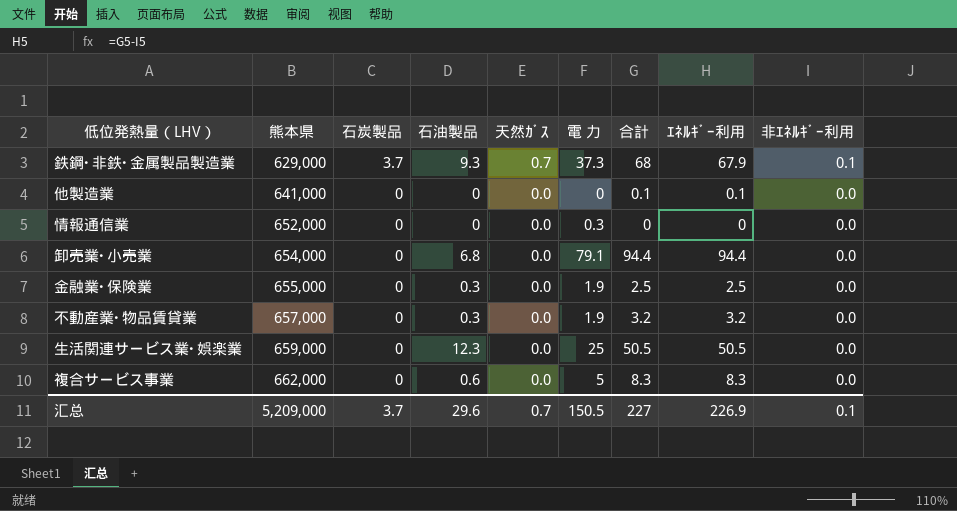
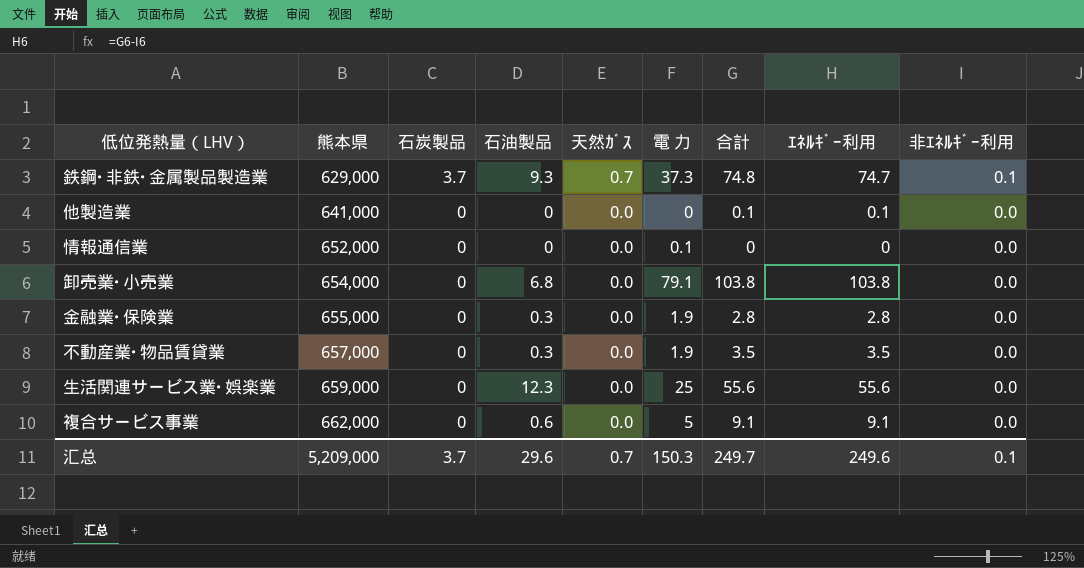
鉄鋼･非鉄･金属製品製造業 | 合計: 68 -> 74.8
鉄鋼･非鉄･金属製品製造業 | ｴﾈﾙｷﾞｰ利用: 67.9 -> 74.7
情報通信業 | 電 力: 0.3 -> 0.1
卸売業･小売業 | 合計: 94.4 -> 103.8
卸売業･小売業 | ｴﾈﾙｷﾞｰ利用: 94.4 -> 103.8
金融業･保険業 | 合計: 2.5 -> 2.8
金融業･保険業 | ｴﾈﾙｷﾞｰ利用: 2.5 -> 2.8
不動産業･物品賃貸業 | 合計: 3.2 -> 3.5
不動産業･物品賃貸業 | ｴﾈﾙｷﾞｰ利用: 3.2 -> 3.5
生活関連サービス業･娯楽業 | 合計: 50.5 -> 55.6
生活関連サービス業･娯楽業 | ｴﾈﾙｷﾞｰ利用: 50.5 -> 55.6
複合サービス事業 | 合計: 8.3 -> 9.1
複合サービス事業 | ｴﾈﾙｷﾞｰ利用: 8.3 -> 9.1
汇总 | 電 力: 150.5 -> 150.3
汇总 | 合計: 227 -> 249.7
汇总 | ｴﾈﾙｷﾞｰ利用: 226.9 -> 249.6

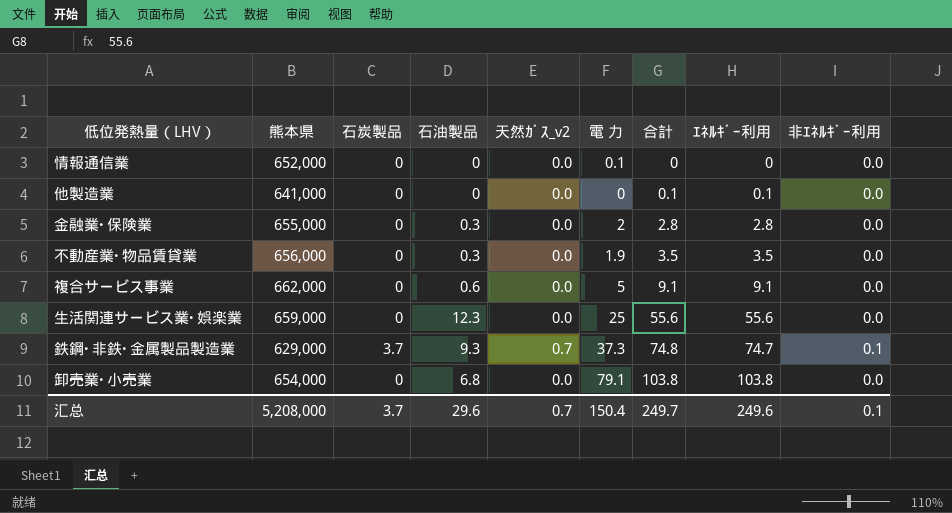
row order: 熊本県 ascending -> 合計 ascending
column name: 天然ｶﾞｽ -> 天然ｶﾞｽ_v2
金融業･保険業 | 電 力: 1.9 -> 2
不動産業･物品賃貸業 | 熊本県: 657,000 -> 656,000
汇总 | 熊本県: 5,209,000 -> 5,208,000
汇总 | 電 力: 150.3 -> 150.4

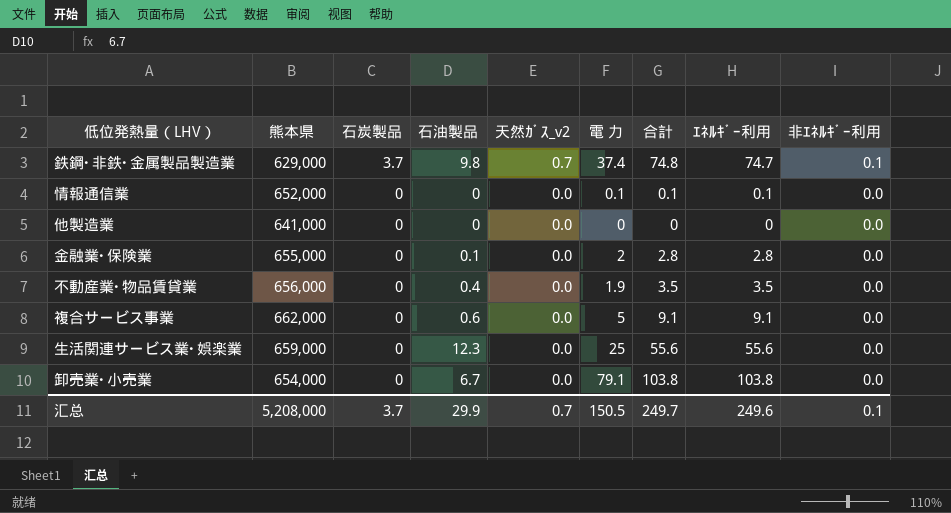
row order: 合計 ascending -> 石炭製品 descending
鉄鋼･非鉄･金属製品製造業 | 石油製品: 9.3 -> 9.8
鉄鋼･非鉄･金属製品製造業 | 電 力: 37.3 -> 37.4
情報通信業 | 合計: 0 -> 0.1
情報通信業 | ｴﾈﾙｷﾞｰ利用: 0 -> 0.1
他製造業 | 合計: 0.1 -> 0
他製造業 | ｴﾈﾙｷﾞｰ利用: 0.1 -> 0
金融業･保険業 | 石油製品: 0.3 -> 0.1
不動産業･物品賃貸業 | 石油製品: 0.3 -> 0.4
卸売業･小売業 | 石油製品: 6.8 -> 6.7
汇总 | 石油製品: 29.6 -> 29.9
汇总 | 電 力: 150.4 -> 150.5

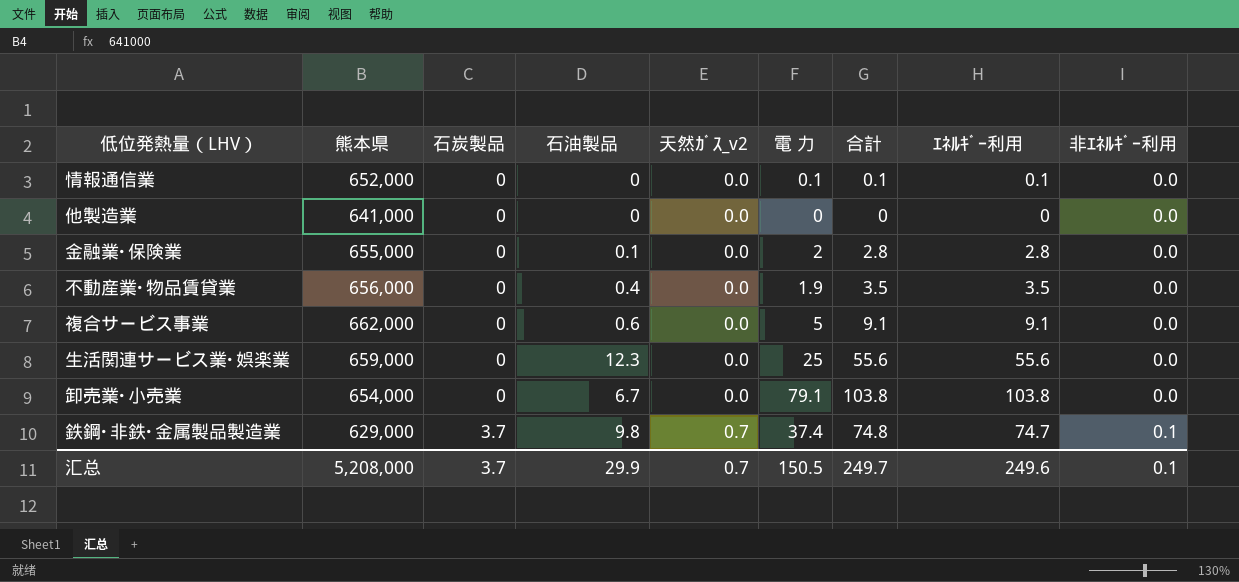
row order: 石炭製品 descending -> 石炭製品 ascending

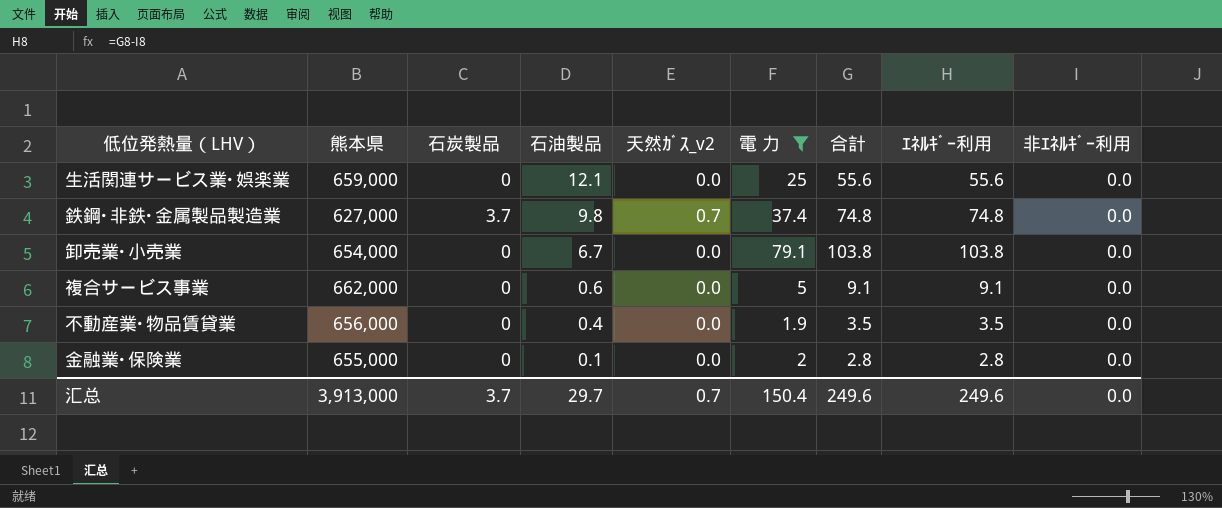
filter: none -> 電 力 >= 1.9
row order: 石炭製品 ascending -> 石油製品 descending
生活関連サービス業･娯楽業 | 石油製品: 12.3 -> 12.1
鉄鋼･非鉄･金属製品製造業 | 熊本県: 629,000 -> 627,000
鉄鋼･非鉄･金属製品製造業 | ｴﾈﾙｷﾞｰ利用: 74.7 -> 74.8
鉄鋼･非鉄･金属製品製造業 | 非ｴﾈﾙｷﾞｰ利用: 0.1 -> 0.0
汇总 | 熊本県: 5,208,000 -> 3,913,000
汇总 | 石油製品: 29.9 -> 29.7
汇总 | 電 力: 150.5 -> 150.4
汇总 | 合計: 249.7 -> 249.6
汇总 | 非ｴﾈﾙｷﾞｰ利用: 0.1 -> 0.0

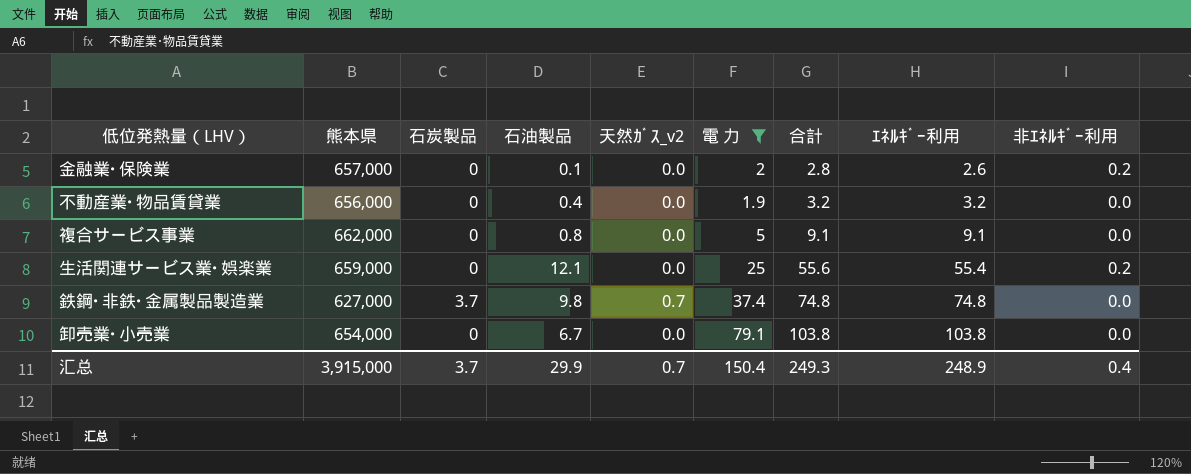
row order: 石油製品 descending -> 合計 ascending
金融業･保険業 | 熊本県: 655,000 -> 657,000
金融業･保険業 | ｴﾈﾙｷﾞｰ利用: 2.8 -> 2.6
金融業･保険業 | 非ｴﾈﾙｷﾞｰ利用: 0.0 -> 0.2
不動産業･物品賃貸業 | 合計: 3.5 -> 3.2
不動産業･物品賃貸業 | ｴﾈﾙｷﾞｰ利用: 3.5 -> 3.2
複合サービス事業 | 石油製品: 0.6 -> 0.8
生活関連サービス業･娯楽業 | ｴﾈﾙｷﾞｰ利用: 55.6 -> 55.4
生活関連サービス業･娯楽業 | 非ｴﾈﾙｷﾞｰ利用: 0.0 -> 0.2
汇总 | 熊本県: 3,913,000 -> 3,915,000
汇总 | 石油製品: 29.7 -> 29.9
汇总 | 合計: 249.6 -> 249.3
汇总 | ｴﾈﾙｷﾞｰ利用: 249.6 -> 248.9
汇总 | 非ｴﾈﾙｷﾞｰ利用: 0.0 -> 0.4

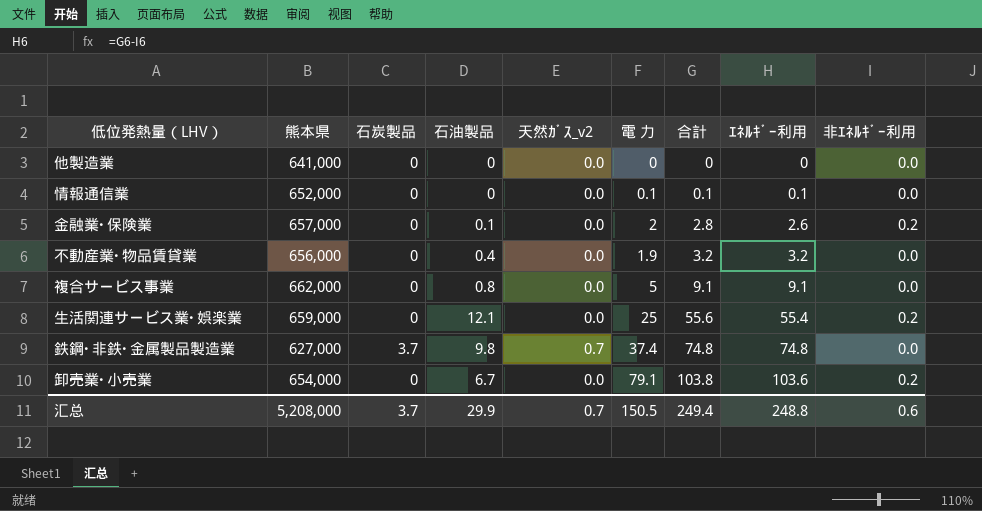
filter: 電 力 >= 1.9 -> none
卸売業･小売業 | ｴﾈﾙｷﾞｰ利用: 103.8 -> 103.6
卸売業･小売業 | 非ｴﾈﾙｷﾞｰ利用: 0.0 -> 0.2
汇总 | 熊本県: 3,915,000 -> 5,208,000
汇总 | 電 力: 150.4 -> 150.5
汇总 | 合計: 249.3 -> 249.4
汇总 | ｴﾈﾙｷﾞｰ利用: 248.9 -> 248.8
汇总 | 非ｴﾈﾙｷﾞｰ利用: 0.4 -> 0.6

